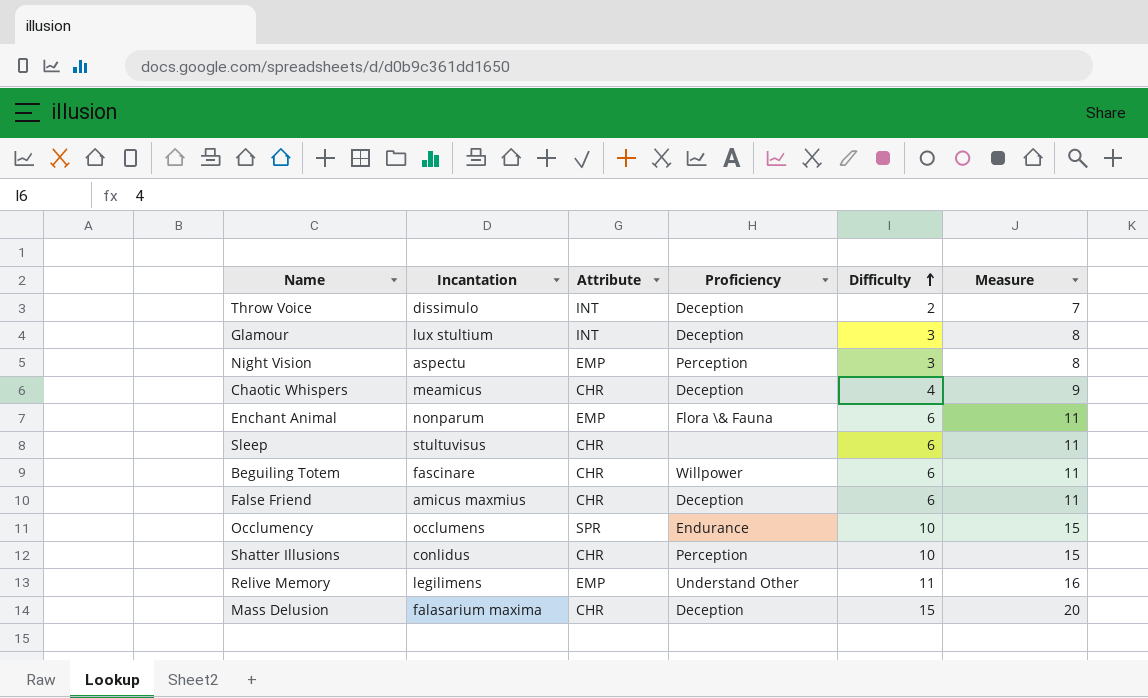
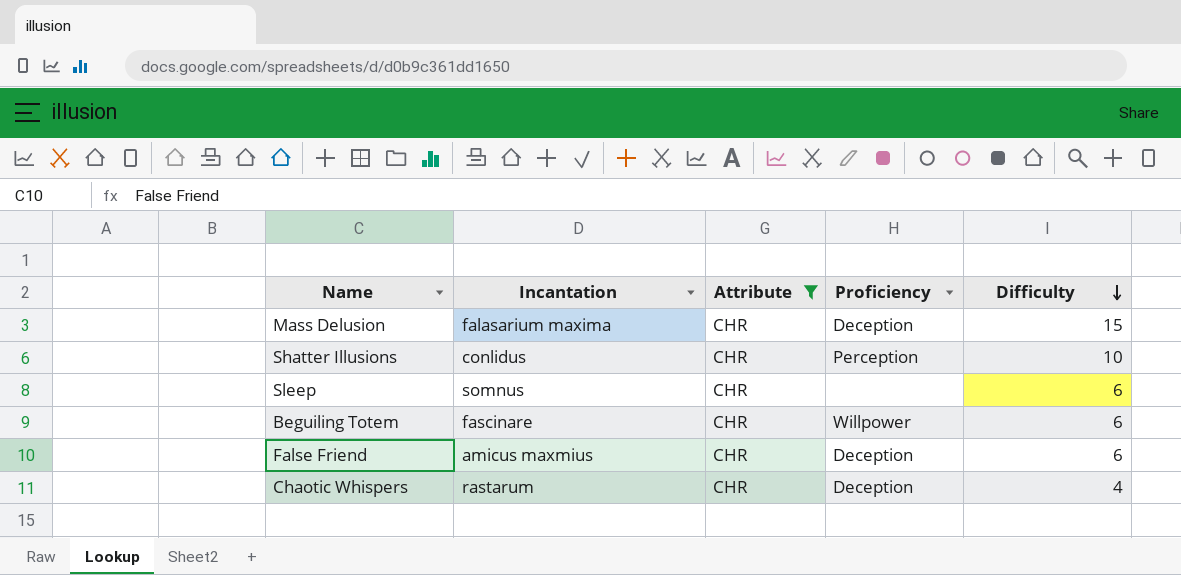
filter: none -> Attribute = CHR
row order: Difficulty ascending -> Difficulty descending
column Measure | formula: [Difficulty] + 5 -> none
Sleep | Incantation: stultuvisus -> somnus
Chaotic Whispers | Incantation: meamicus -> rastarum

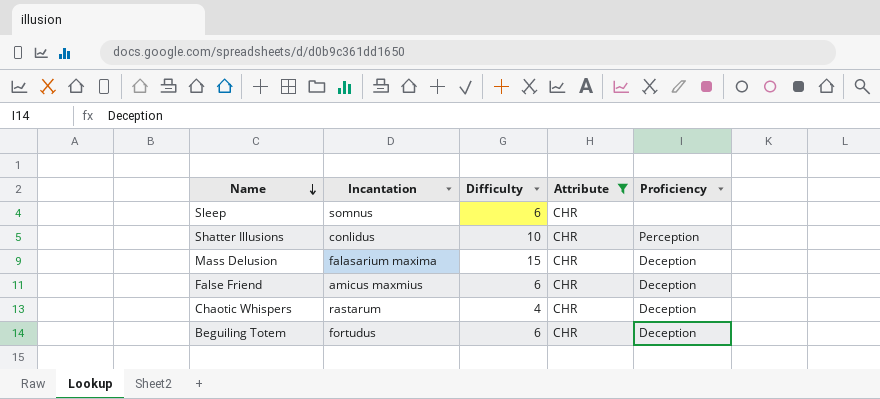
row order: Difficulty descending -> Name descending
column Difficulty | position: 5 -> 3
Beguiling Totem | Incantation: fascinare -> fortudus
Beguiling Totem | Proficiency: Willpower -> Deception

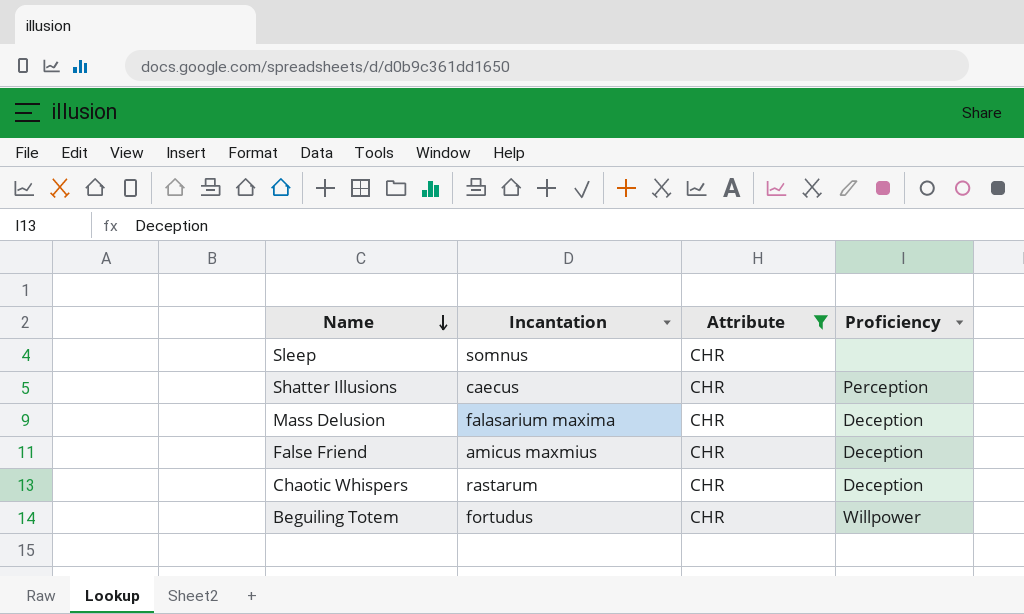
column Difficulty | position: 3 -> none
Shatter Illusions | Incantation: conlidus -> caecus
Beguiling Totem | Proficiency: Deception -> Willpower

